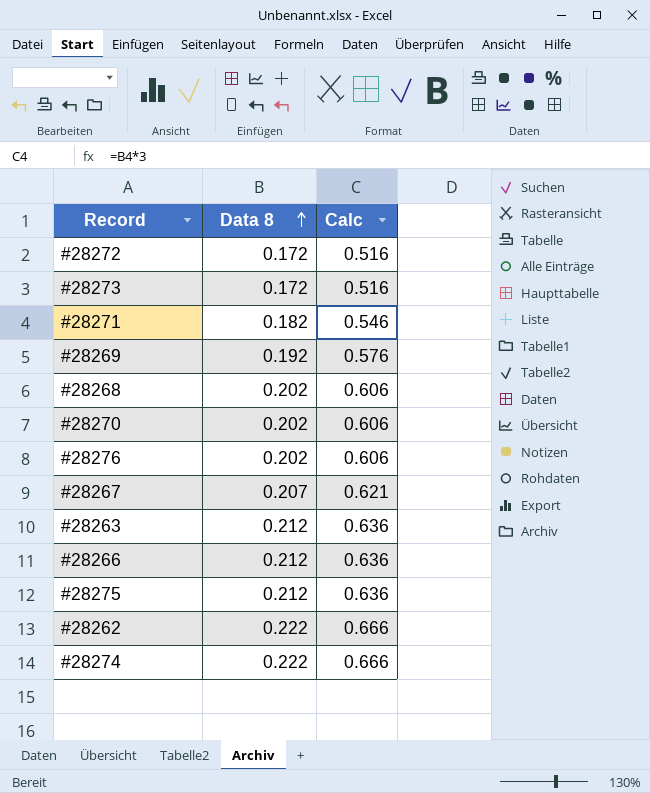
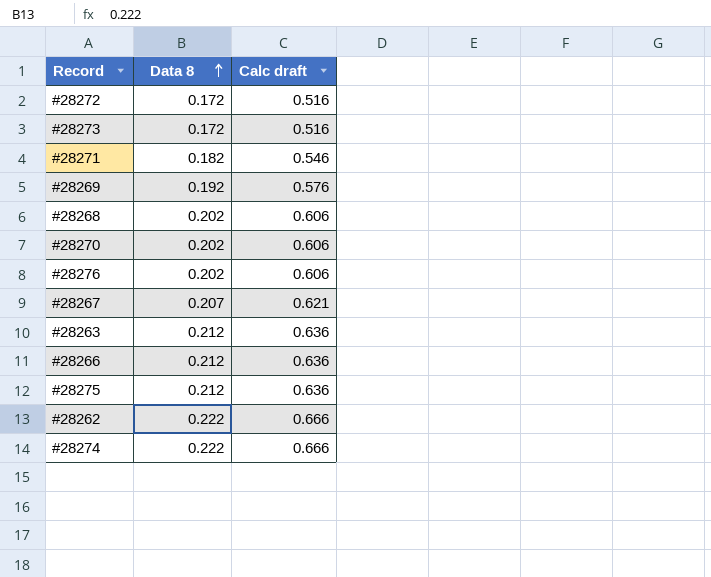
column name: Calc -> Calc draft

